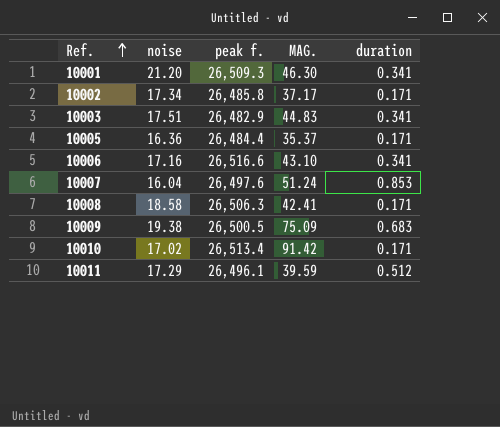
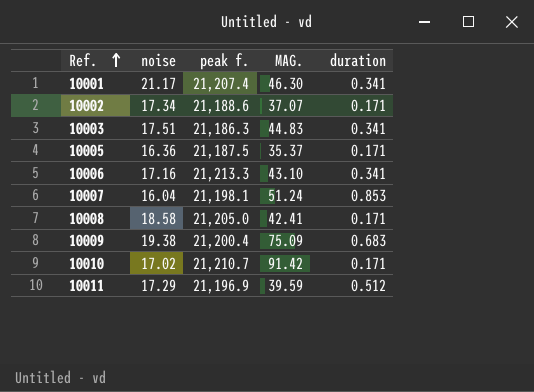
10001 | noise: 21.20 -> 21.17
10001 | peak f.: 26,509.3 -> 21,207.4
10002 | peak f.: 26,485.8 -> 21,188.6
10002 | MAG.: 37.17 -> 37.07
10003 | peak f.: 26,482.9 -> 21,186.3
10005 | peak f.: 26,484.4 -> 21,187.5
10006 | peak f.: 26,516.6 -> 21,213.3
10007 | peak f.: 26,497.6 -> 21,198.1
10008 | peak f.: 26,506.3 -> 21,205.0
10009 | peak f.: 26,500.5 -> 21,200.4
10010 | peak f.: 26,513.4 -> 21,210.7
10011 | peak f.: 26,496.1 -> 21,196.9

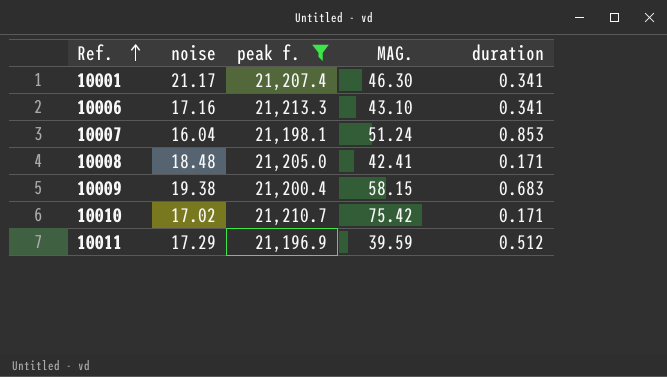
filter: none -> peak f. >= 21,196.9
10008 | noise: 18.58 -> 18.48
10009 | MAG.: 75.09 -> 58.15
10010 | MAG.: 91.42 -> 75.42

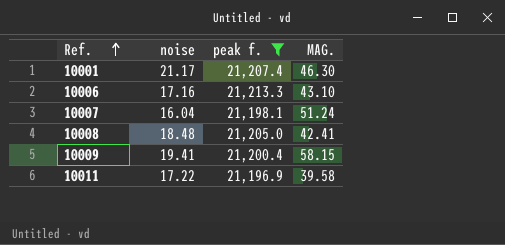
column duration | position: 5 -> none
row 10010: 17.02 | 21,210.7 | 75.42 | 0.171 -> none
10009 | noise: 19.38 -> 19.41
10011 | noise: 17.29 -> 17.22
10011 | MAG.: 39.59 -> 39.58

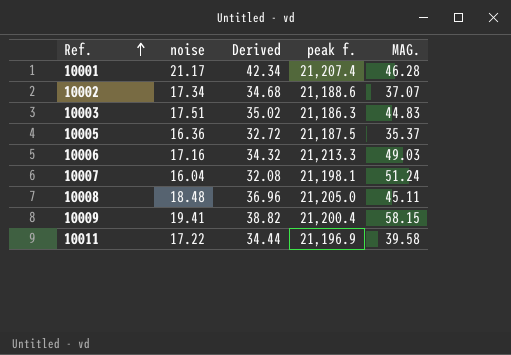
filter: peak f. >= 21,196.9 -> none
column Derived | formula: none -> [noise] * 2
10001 | MAG.: 46.30 -> 46.28
10006 | MAG.: 43.10 -> 49.03
10008 | MAG.: 42.41 -> 45.11

